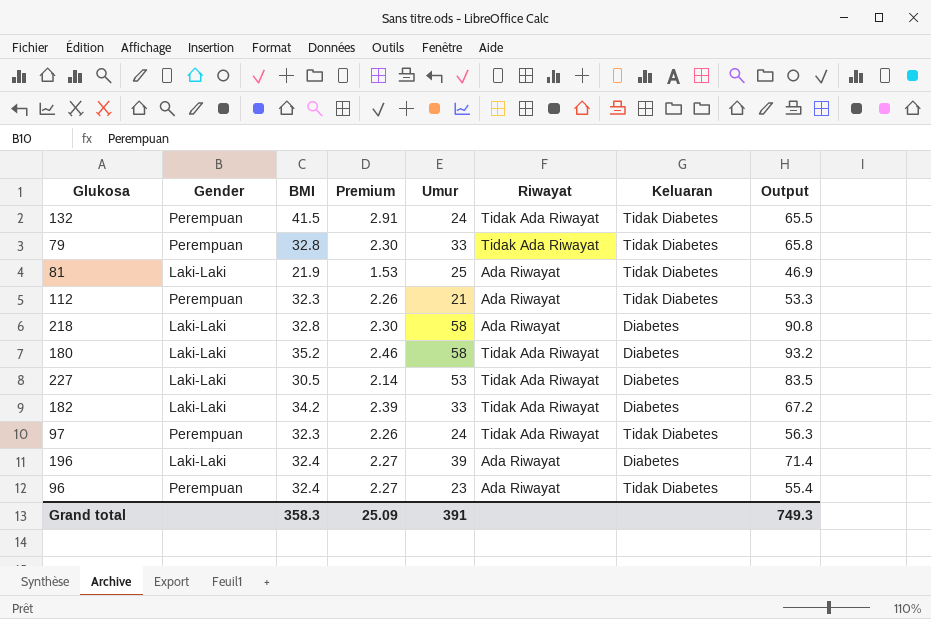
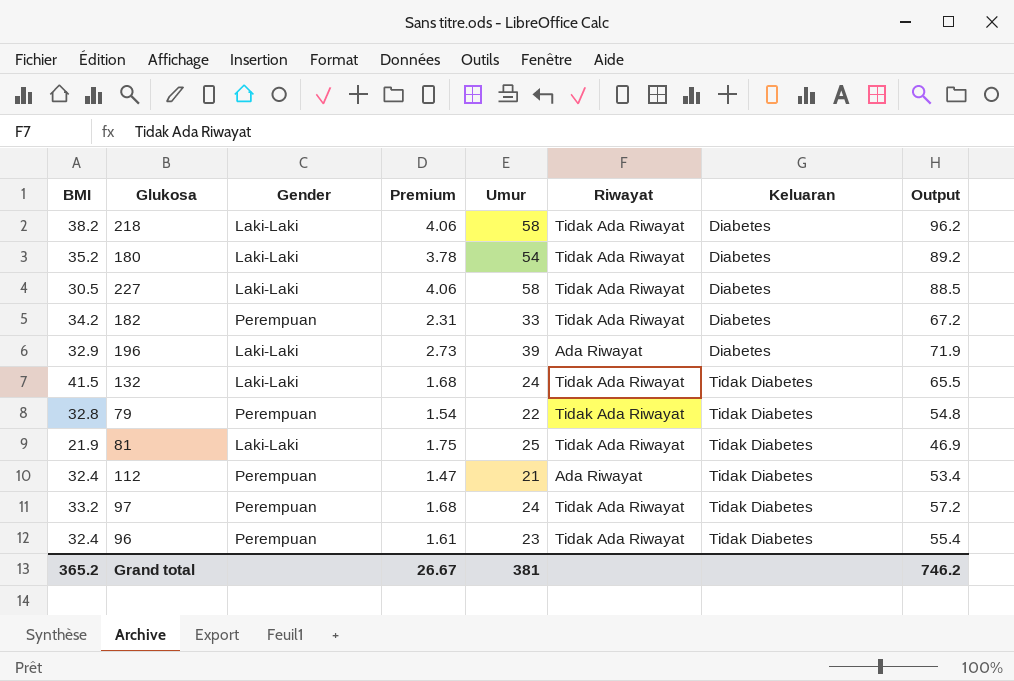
row order: none -> Keluaran ascending
column BMI | position: 3 -> 1
column Premium | formula: [BMI] * 0.07 -> [Umur] * 0.07
218 | BMI: 32.8 -> 38.2
218 | Riwayat: Ada Riwayat -> Tidak Ada Riwayat
218 | Output: 90.8 -> 96.2
180 | Umur: 58 -> 54
180 | Output: 93.2 -> 89.2
227 | Umur: 53 -> 58
227 | Output: 83.5 -> 88.5
182 | Gender: Laki-Laki -> Perempuan
196 | BMI: 32.4 -> 32.9
196 | Output: 71.4 -> 71.9
132 | Gender: Perempuan -> Laki-Laki
79 | Umur: 33 -> 22
79 | Output: 65.8 -> 54.8
81 | Riwayat: Ada Riwayat -> Tidak Ada Riwayat
112 | BMI: 32.3 -> 32.4
112 | Output: 53.3 -> 53.4
97 | BMI: 32.3 -> 33.2
97 | Output: 56.3 -> 57.2
96 | Riwayat: Ada Riwayat -> Tidak Ada Riwayat
Grand total | BMI: 358.3 -> 365.2
Grand total | Premium: 25.09 -> 26.67
Grand total | Umur: 391 -> 381
Grand total | Output: 749.3 -> 746.2

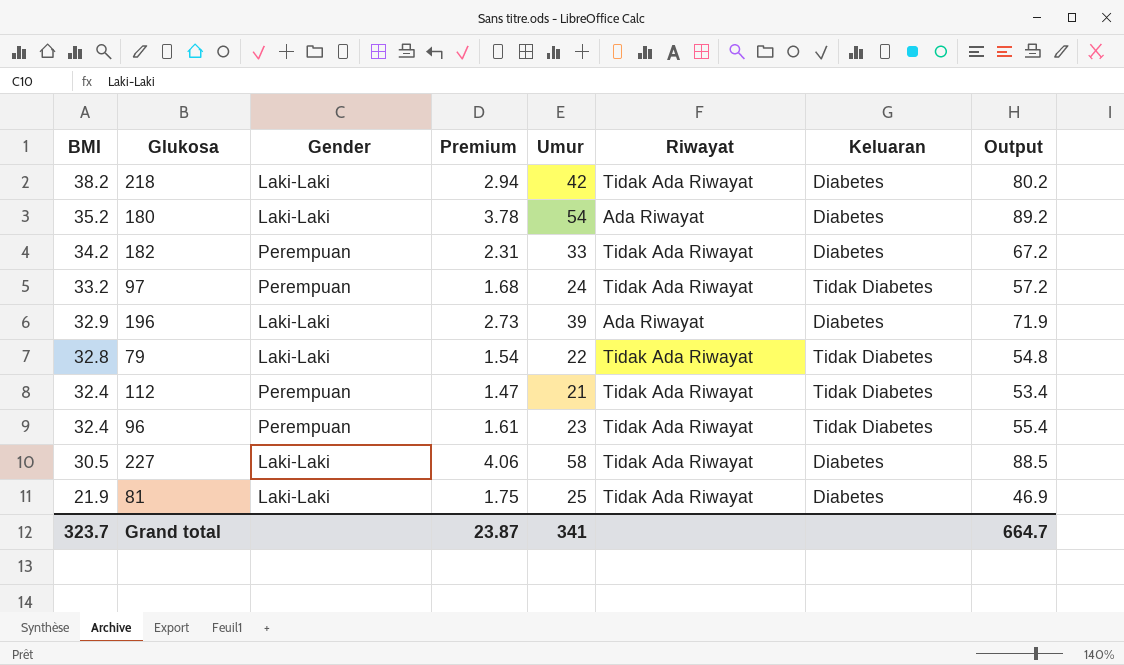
row order: Keluaran ascending -> BMI descending
row 132: 41.5 | Laki-Laki | 1.68 | 24 | Tidak Ada Riwayat | Tidak Diabetes | 65.5 -> none
218 | Premium: 4.06 -> 2.94
218 | Umur: 58 -> 42
218 | Output: 96.2 -> 80.2
180 | Riwayat: Tidak Ada Riwayat -> Ada Riwayat
79 | Gender: Perempuan -> Laki-Laki
112 | Riwayat: Ada Riwayat -> Tidak Ada Riwayat
81 | Keluaran: Tidak Diabetes -> Diabetes
Grand total | BMI: 365.2 -> 323.7
Grand total | Premium: 26.67 -> 23.87
Grand total | Umur: 381 -> 341
Grand total | Output: 746.2 -> 664.7

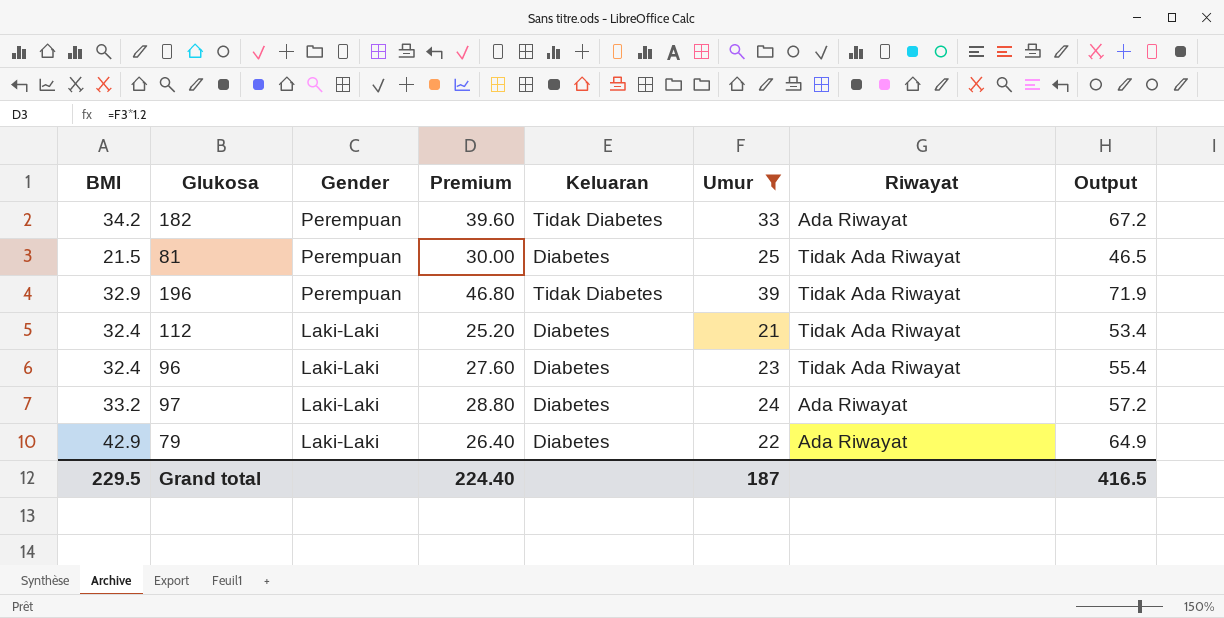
filter: none -> Umur <= 39
row order: BMI descending -> Gender descending
column Premium | formula: [Umur] * 0.07 -> [Umur] * 1.2
column Keluaran | position: 7 -> 5
182 | Keluaran: Diabetes -> Tidak Diabetes
182 | Riwayat: Tidak Ada Riwayat -> Ada Riwayat
81 | BMI: 21.9 -> 21.5
81 | Gender: Laki-Laki -> Perempuan
81 | Output: 46.9 -> 46.5
196 | Gender: Laki-Laki -> Perempuan
196 | Keluaran: Diabetes -> Tidak Diabetes
196 | Riwayat: Ada Riwayat -> Tidak Ada Riwayat
112 | Gender: Perempuan -> Laki-Laki
112 | Keluaran: Tidak Diabetes -> Diabetes
96 | Gender: Perempuan -> Laki-Laki
96 | Keluaran: Tidak Diabetes -> Diabetes
97 | Gender: Perempuan -> Laki-Laki
97 | Keluaran: Tidak Diabetes -> Diabetes
97 | Riwayat: Tidak Ada Riwayat -> Ada Riwayat
79 | BMI: 32.8 -> 42.9
79 | Keluaran: Tidak Diabetes -> Diabetes
79 | Riwayat: Tidak Ada Riwayat -> Ada Riwayat
79 | Output: 54.8 -> 64.9
Grand total | BMI: 323.7 -> 229.5
Grand total | Premium: 23.87 -> 224.40
Grand total | Umur: 341 -> 187
Grand total | Output: 664.7 -> 416.5

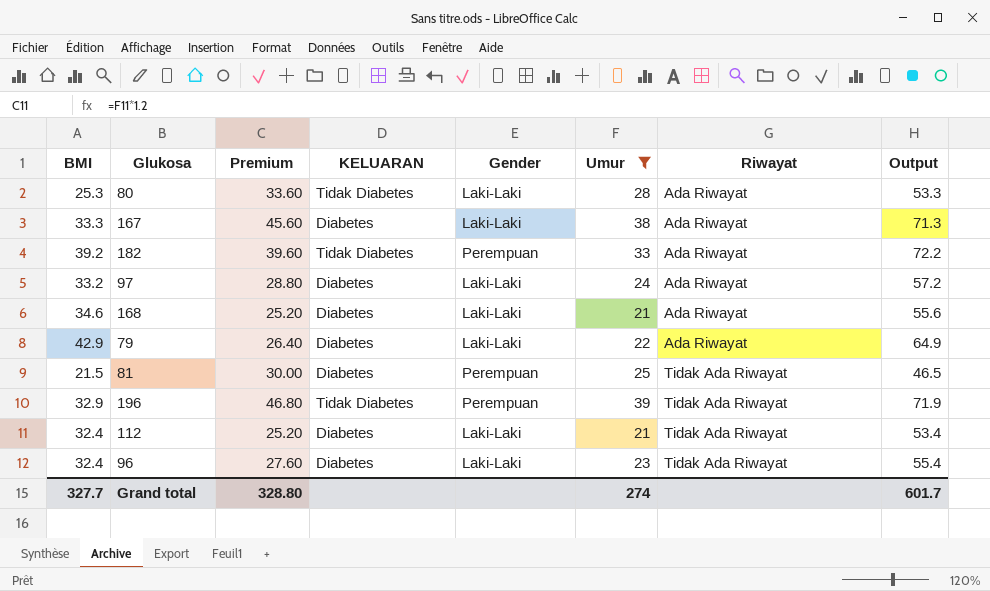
row order: Gender descending -> Riwayat ascending
column name: Keluaran -> KELUARAN
column Gender | position: 3 -> 5
row 80: none -> 25.3 | 33.60 | Tidak Diabetes | Laki-Laki | 28 | Ada Riwayat | 53.3
row 167: none -> 33.3 | 45.60 | Diabetes | Laki-Laki | 38 | Ada Riwayat | 71.3
182 | BMI: 34.2 -> 39.2
182 | Output: 67.2 -> 72.2
row 168: none -> 34.6 | 25.20 | Diabetes | Laki-Laki | 21 | Ada Riwayat | 55.6
Grand total | BMI: 229.5 -> 327.7
Grand total | Premium: 224.40 -> 328.80
Grand total | Umur: 187 -> 274
Grand total | Output: 416.5 -> 601.7

